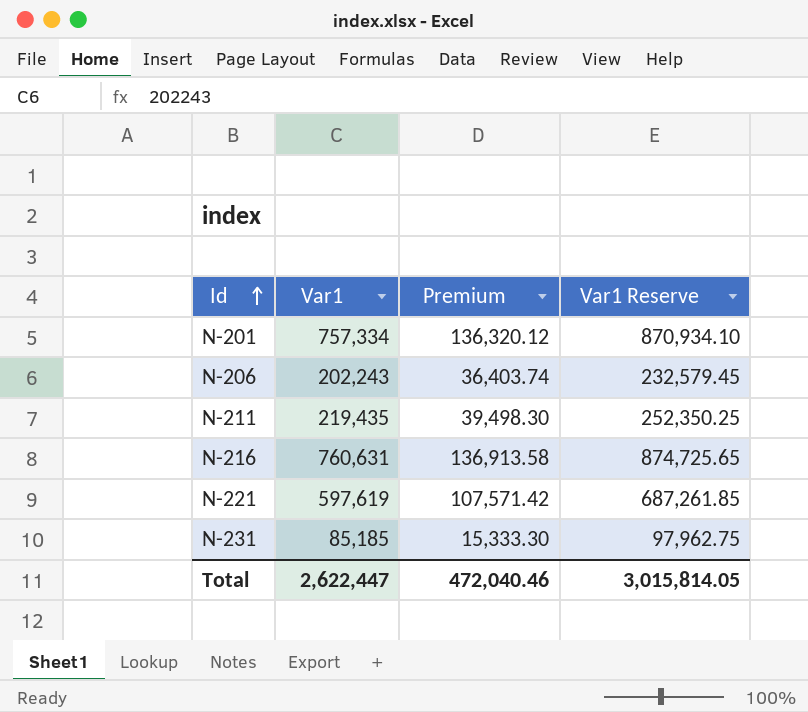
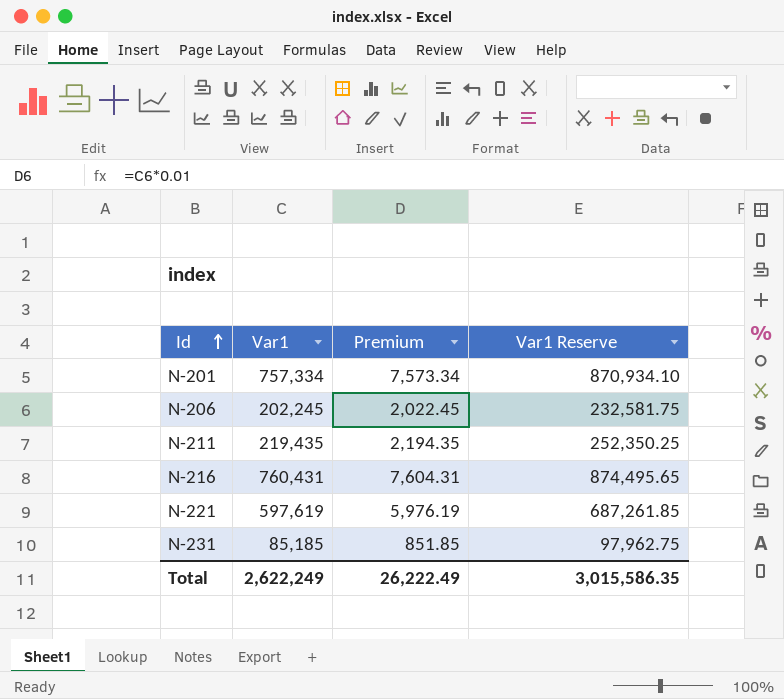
column Premium | formula: [Var1] * 0.18 -> [Var1] * 0.01
N-206 | Var1: 202,243 -> 202,245
N-206 | Var1 Reserve: 232,579.45 -> 232,581.75
N-216 | Var1: 760,631 -> 760,431
N-216 | Var1 Reserve: 874,725.65 -> 874,495.65
Total | Var1: 2,622,447 -> 2,622,249
Total | Premium: 472,040.46 -> 26,222.49
Total | Var1 Reserve: 3,015,814.05 -> 3,015,586.35

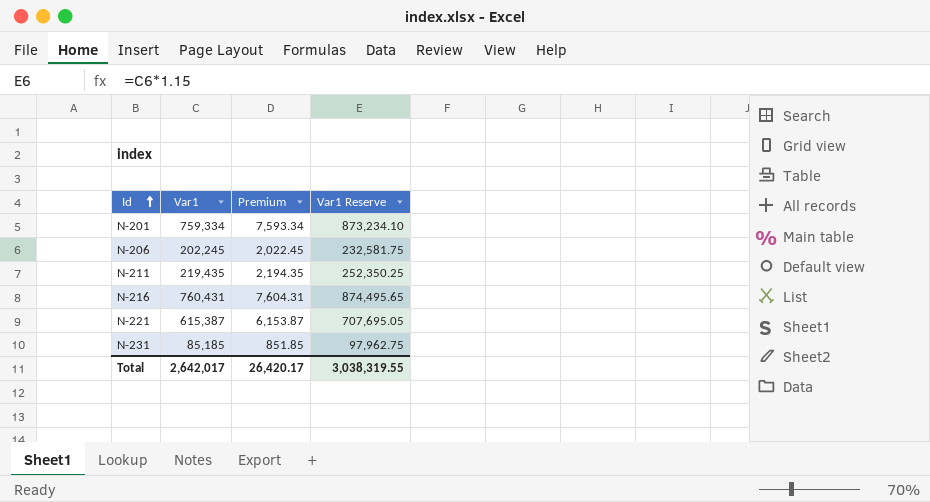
N-201 | Var1: 757,334 -> 759,334
N-201 | Premium: 7,573.34 -> 7,593.34
N-201 | Var1 Reserve: 870,934.10 -> 873,234.10
N-221 | Var1: 597,619 -> 615,387
N-221 | Premium: 5,976.19 -> 6,153.87
N-221 | Var1 Reserve: 687,261.85 -> 707,695.05
Total | Var1: 2,622,249 -> 2,642,017
Total | Premium: 26,222.49 -> 26,420.17
Total | Var1 Reserve: 3,015,586.35 -> 3,038,319.55

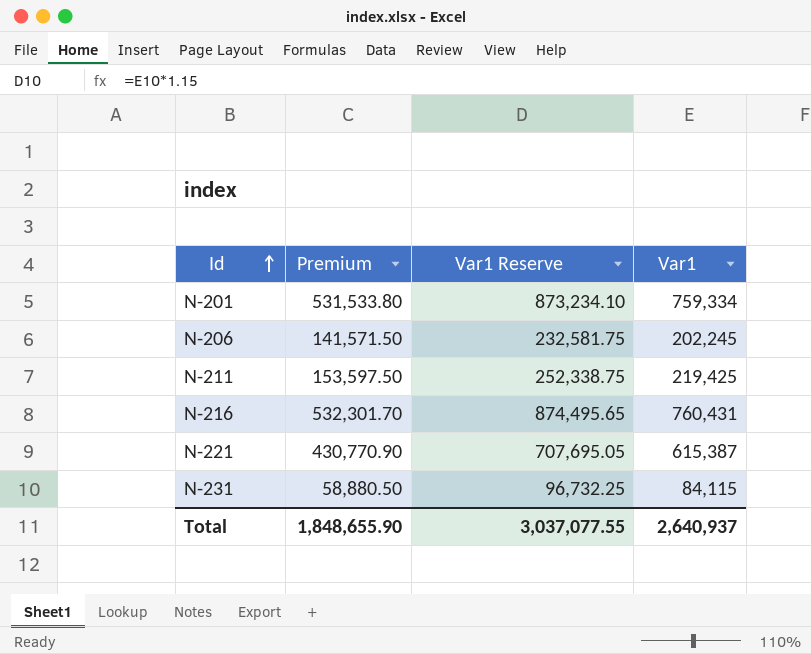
column Premium | formula: [Var1] * 0.01 -> [Var1] * 0.7
column Var1 | position: 2 -> 4
N-211 | Var1 Reserve: 252,350.25 -> 252,338.75
N-211 | Var1: 219,435 -> 219,425
N-231 | Var1 Reserve: 97,962.75 -> 96,732.25
N-231 | Var1: 85,185 -> 84,115
Total | Premium: 26,420.17 -> 1,848,655.90
Total | Var1 Reserve: 3,038,319.55 -> 3,037,077.55
Total | Var1: 2,642,017 -> 2,640,937

